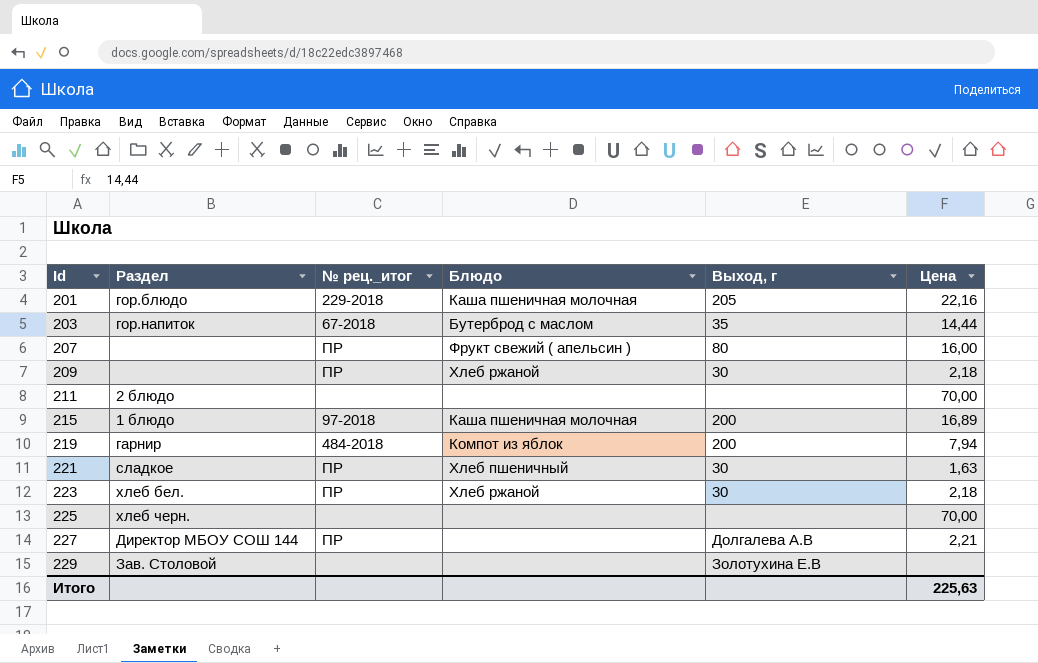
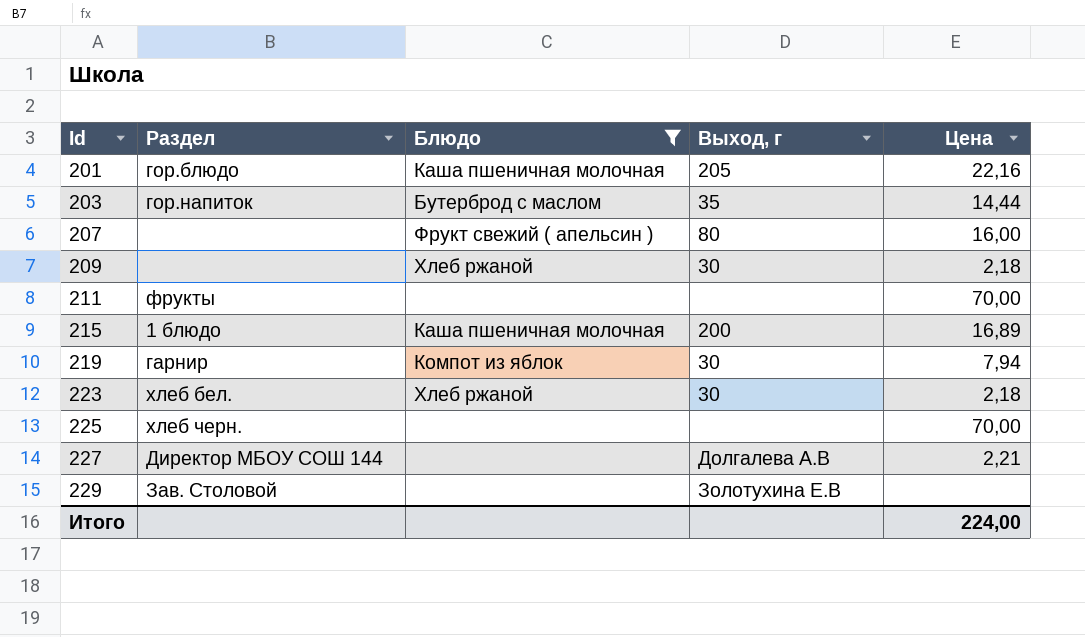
filter: none -> Блюдо != Хлеб пшеничный
column № рец._итог | position: 3 -> none
211 | Раздел: 2 блюдо -> фрукты
219 | Выход, г: 200 -> 30
Итого | Цена: 225,63 -> 224,00

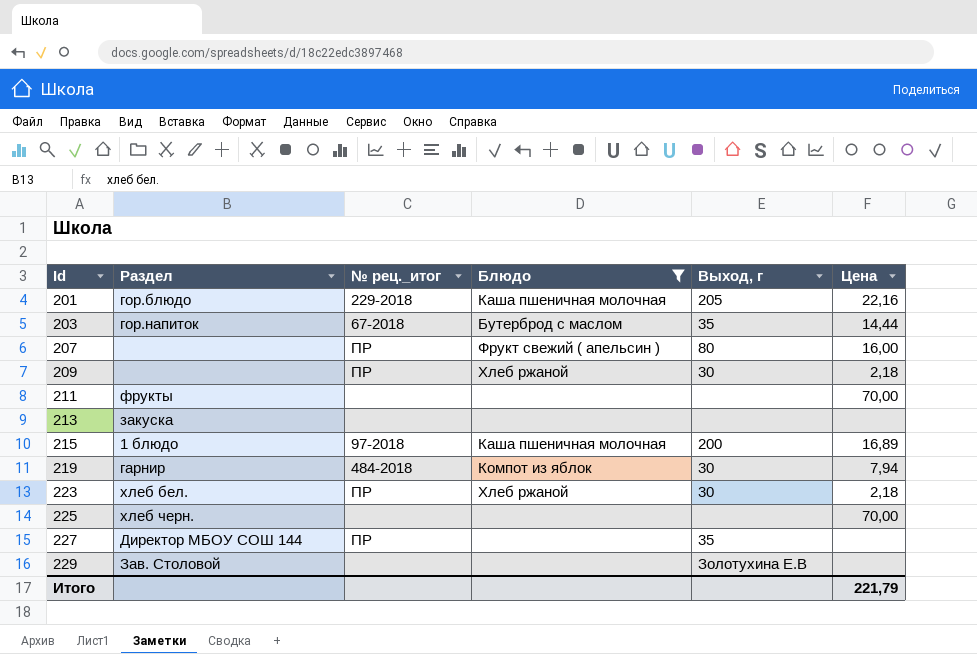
column № рец._итог | position: none -> 3
row 213: none -> закуска | none | none | none | none
227 | Выход, г: Долгалева А.В -> 35
227 | Цена: 2,21 -> none
Итого | Цена: 224,00 -> 221,79

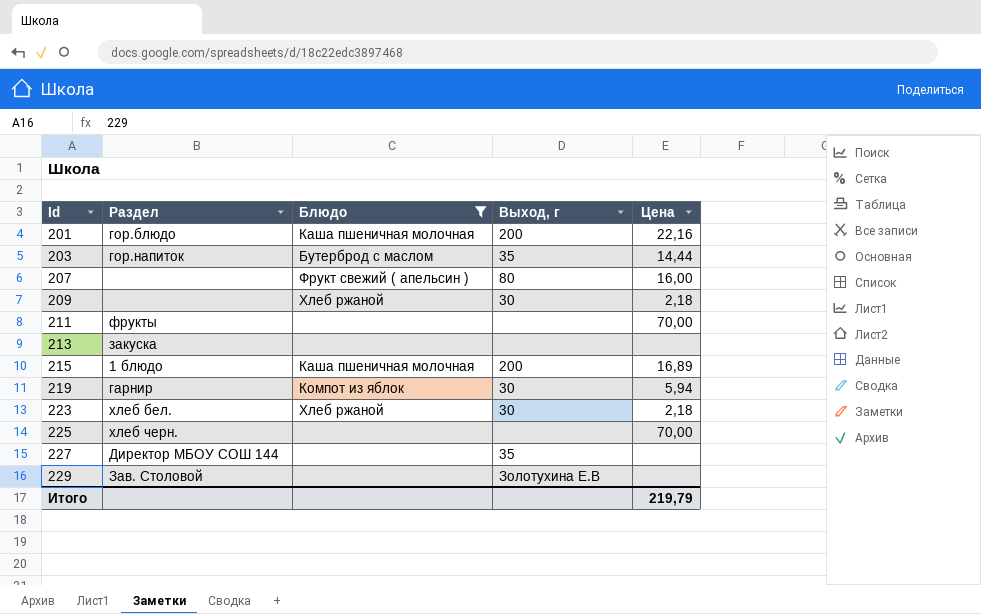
column № рец._итог | position: 3 -> none
201 | Выход, г: 205 -> 200
219 | Цена: 7,94 -> 5,94
Итого | Цена: 221,79 -> 219,79

